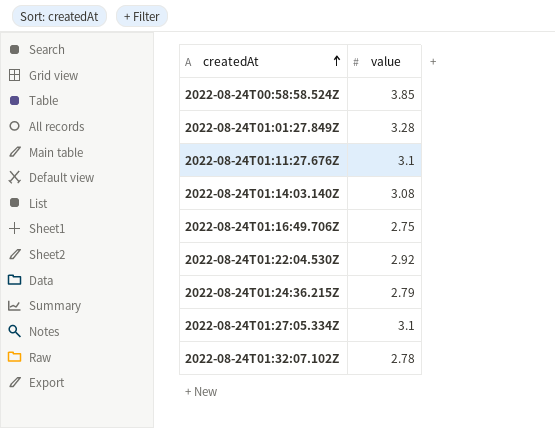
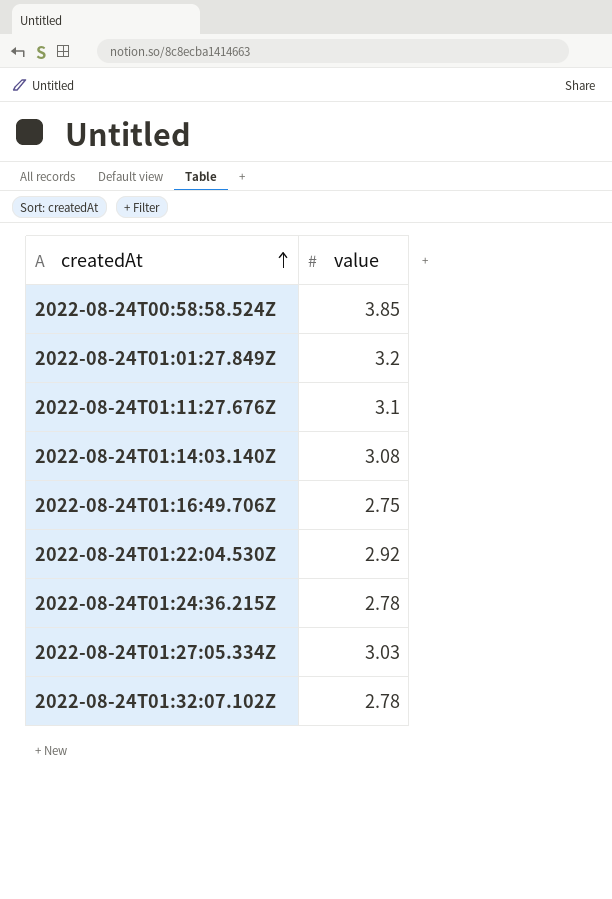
2022-08-24T01:01:27.849Z | value: 3.28 -> 3.2
2022-08-24T01:24:36.215Z | value: 2.79 -> 2.78
2022-08-24T01:27:05.334Z | value: 3.1 -> 3.03

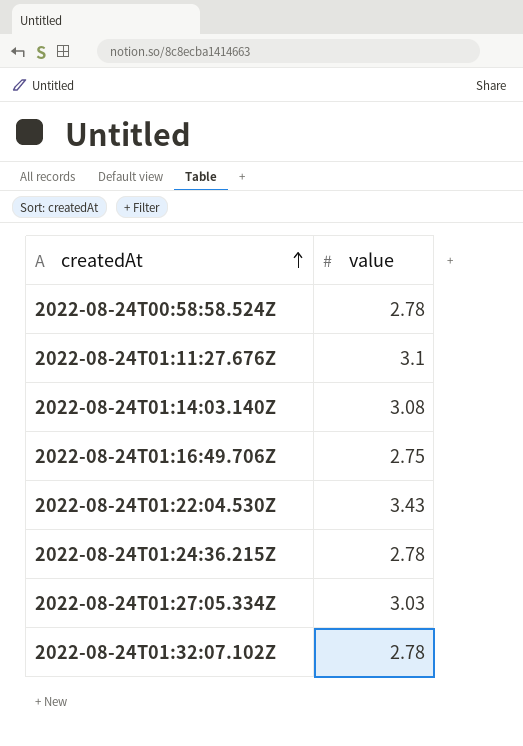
row 2022-08-24T01:01:27.849Z: 3.2 -> none
2022-08-24T00:58:58.524Z | value: 3.85 -> 2.78
2022-08-24T01:22:04.530Z | value: 2.92 -> 3.43

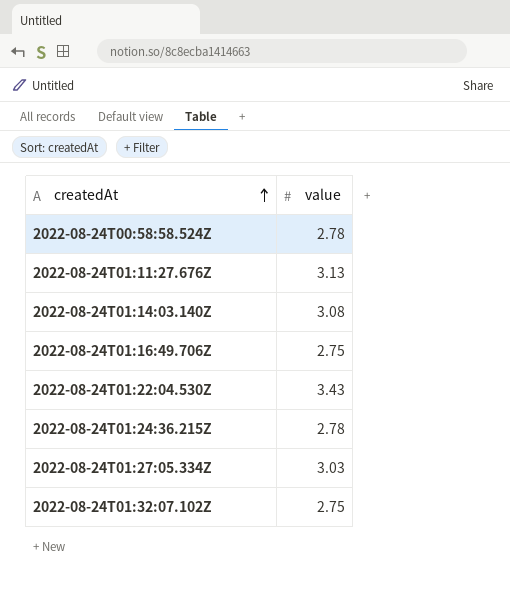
2022-08-24T01:11:27.676Z | value: 3.1 -> 3.13
2022-08-24T01:32:07.102Z | value: 2.78 -> 2.75

